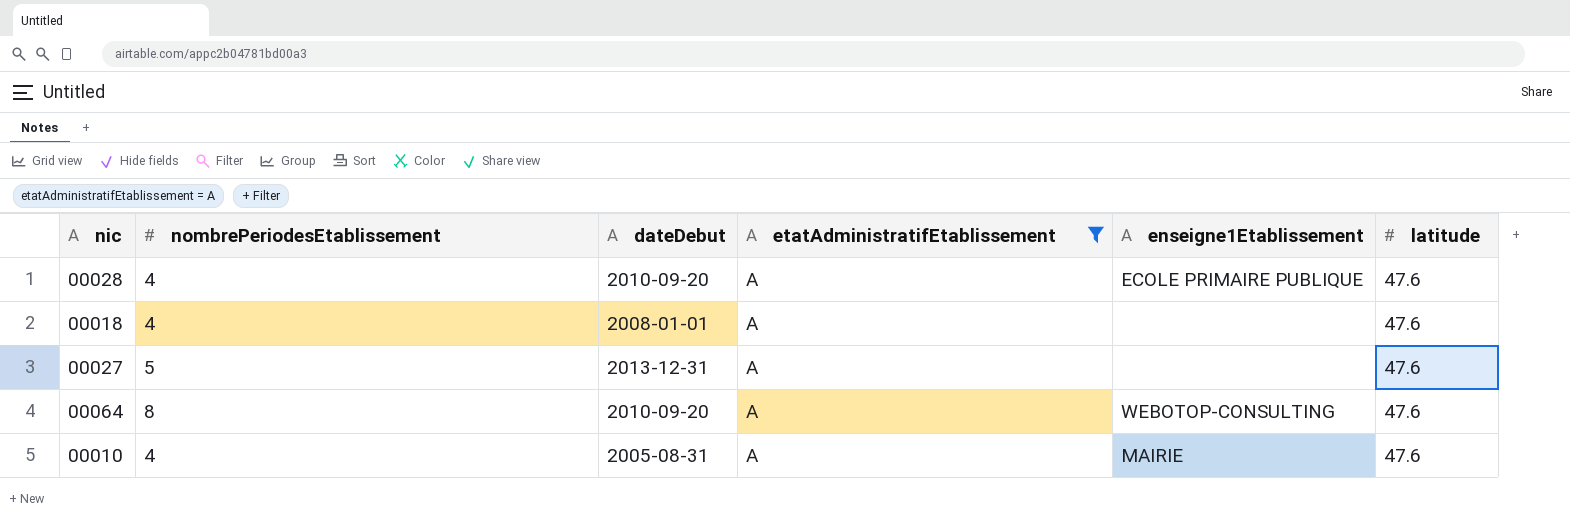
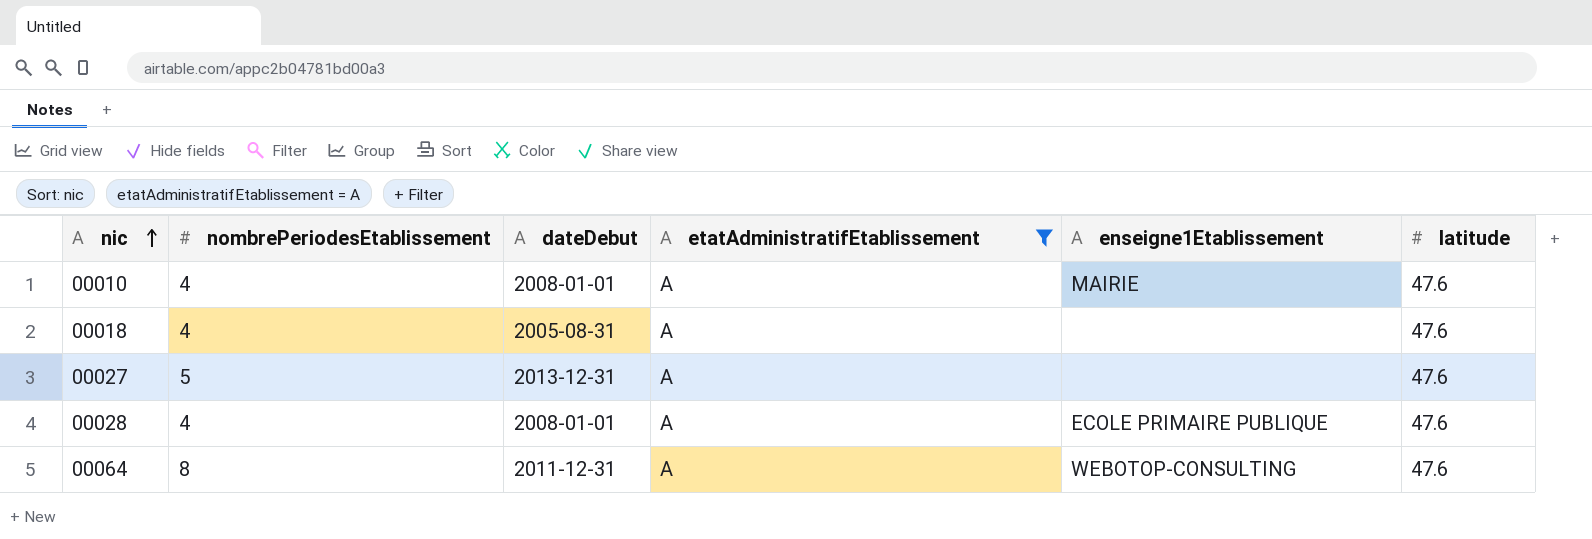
row order: none -> nic ascending
00010 | dateDebut: 2005-08-31 -> 2008-01-01
00018 | dateDebut: 2008-01-01 -> 2005-08-31
00028 | dateDebut: 2010-09-20 -> 2008-01-01
00064 | dateDebut: 2010-09-20 -> 2011-12-31

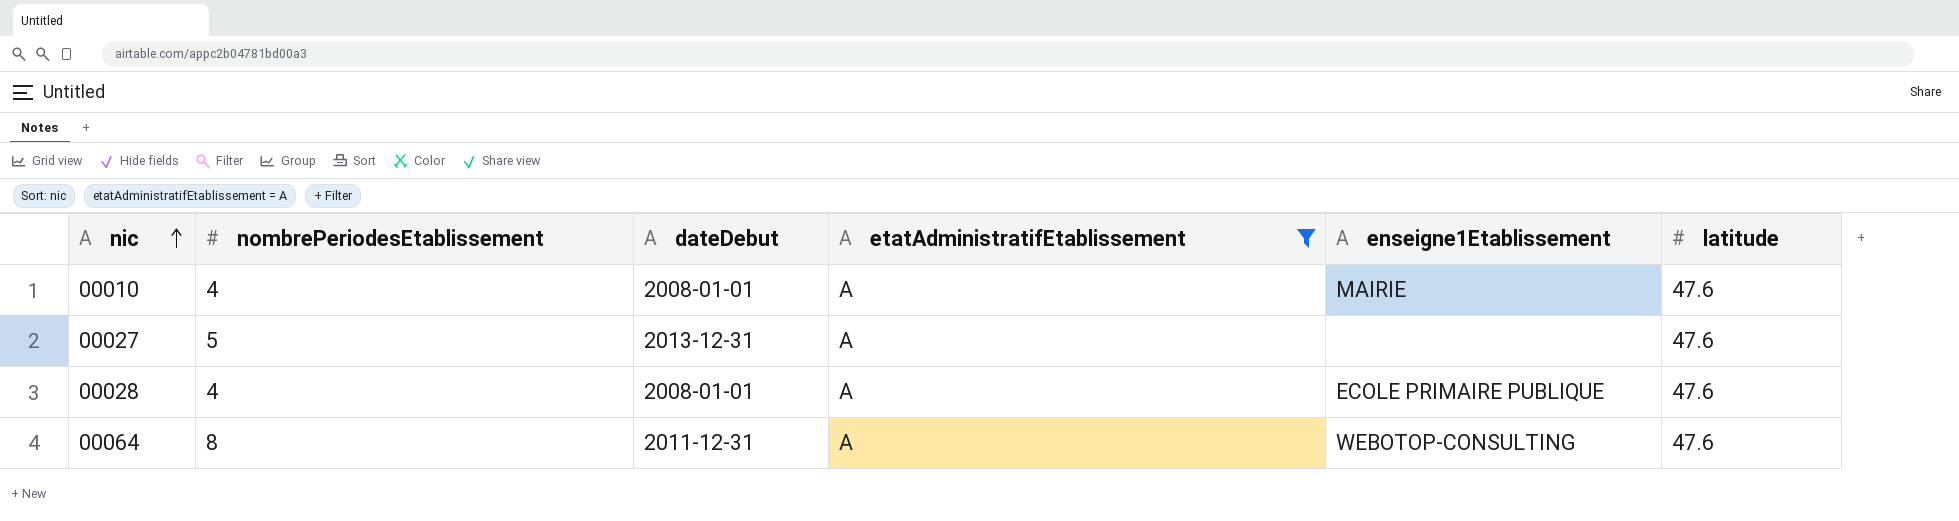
row 00018: 4 | 2005-08-31 | A | none | 47.6 -> none

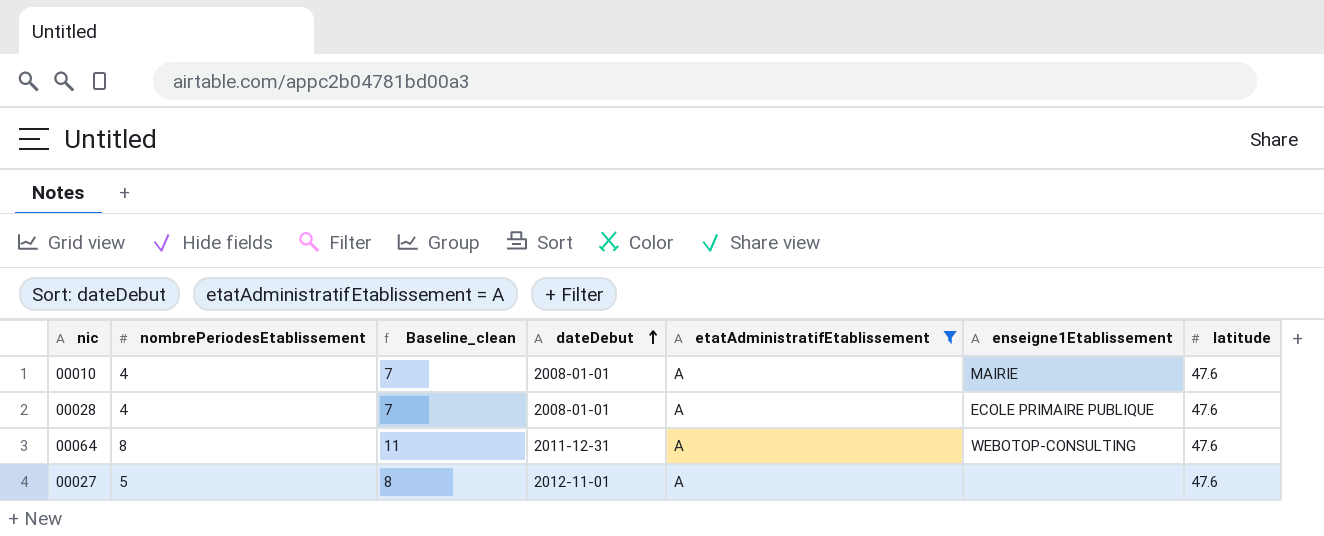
row order: nic ascending -> dateDebut ascending
column Baseline_clean | formula: none -> [nombrePeriodesEtablissement] + 3
00027 | dateDebut: 2013-12-31 -> 2012-11-01

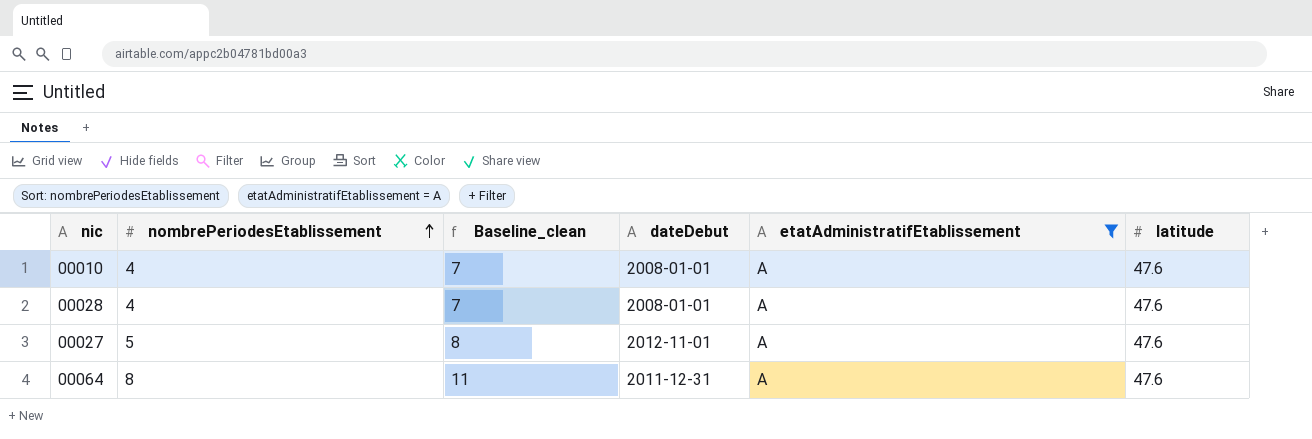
row order: dateDebut ascending -> nombrePeriodesEtablissement ascending
column enseigne1Etablissement | position: 6 -> none

